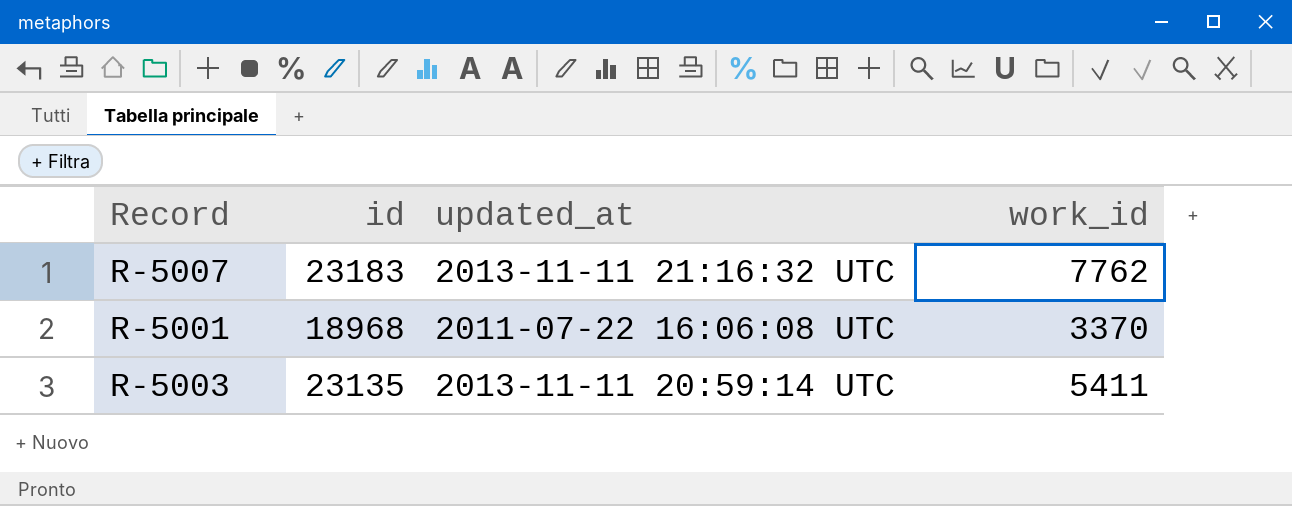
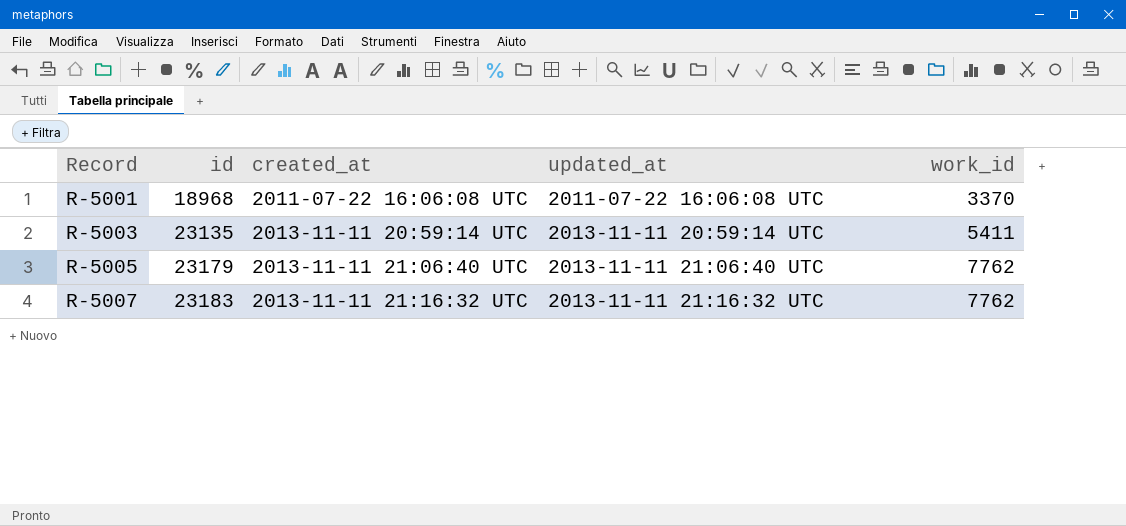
row order: none -> Record ascending
column created_at | position: none -> 3
row R-5005: none -> 23179 | 2013-11-11 21:06:40 UTC | 2013-11-11 21:06:40 UTC | 7762

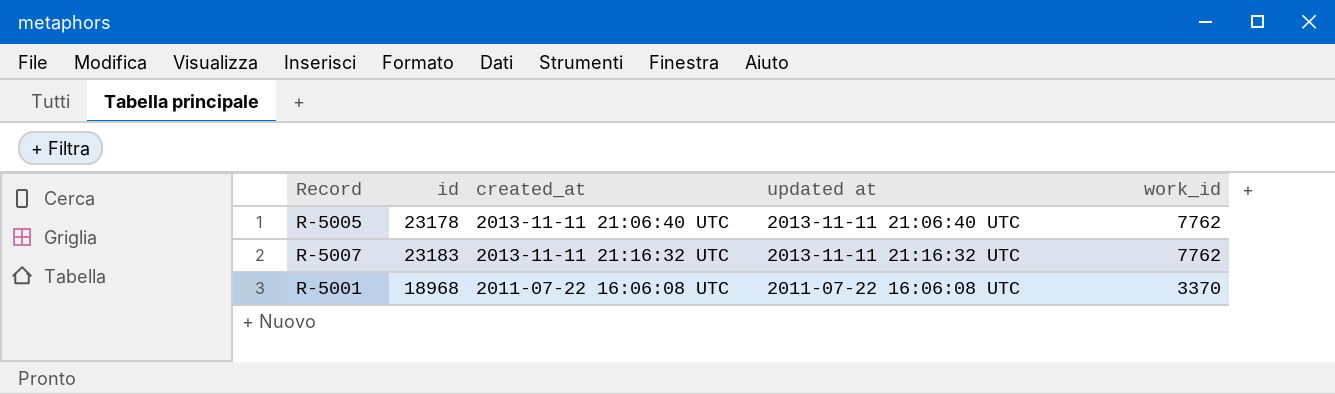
row order: Record ascending -> work_id descending
column name: updated_at -> updated at
row R-5003: 23135 | 2013-11-11 20:59:14 UTC | 2013-11-11 20:59:14 UTC | 5411 -> none
R-5005 | id: 23179 -> 23178

